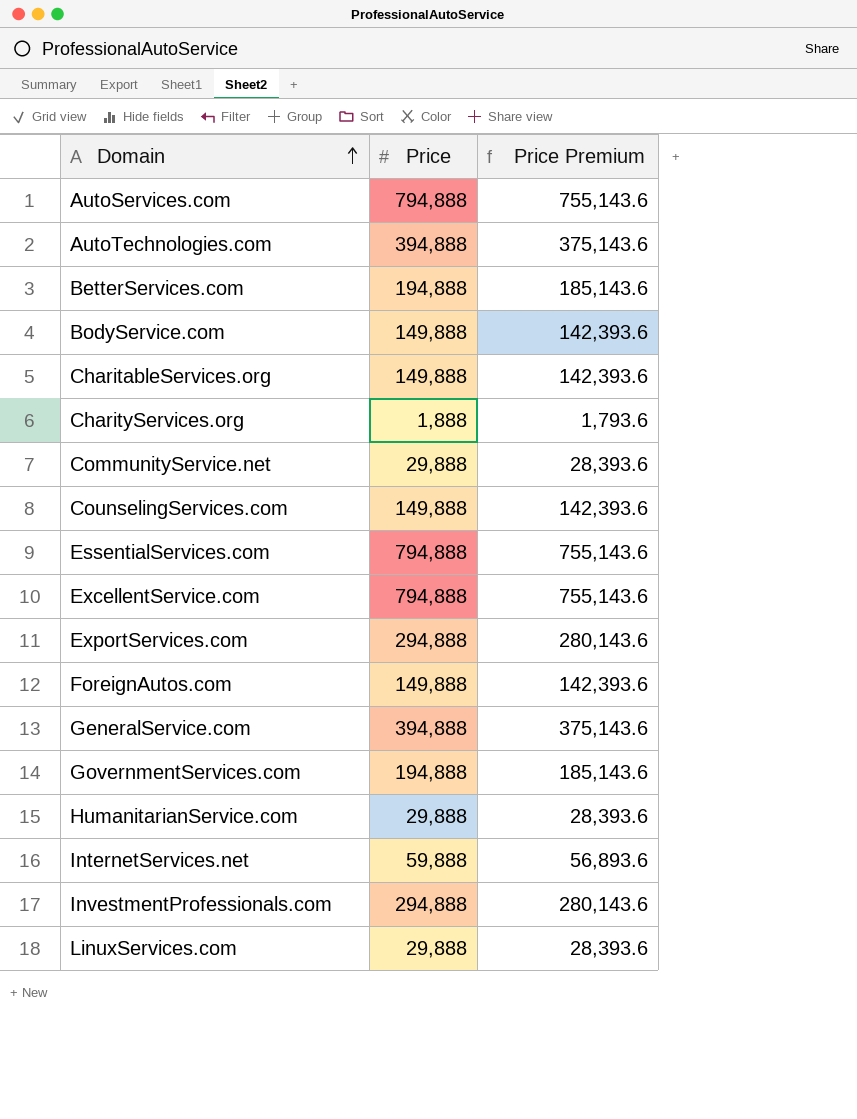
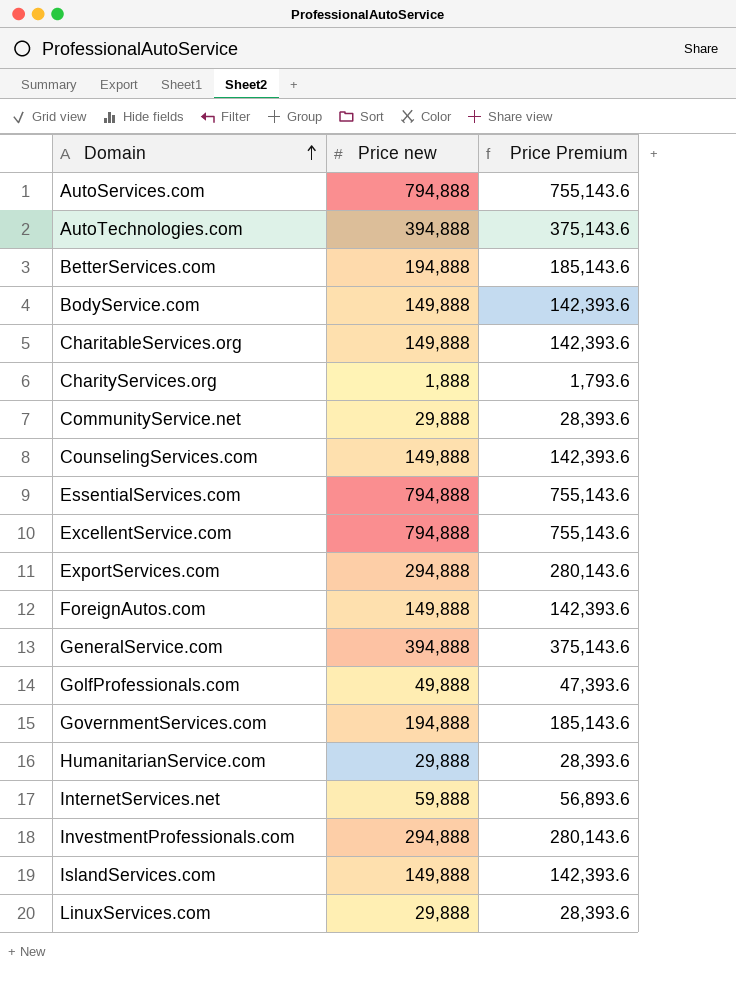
column name: Price -> Price new
row GolfProfessionals.com: none -> 49,888 | 47,393.6
row IslandServices.com: none -> 149,888 | 142,393.6

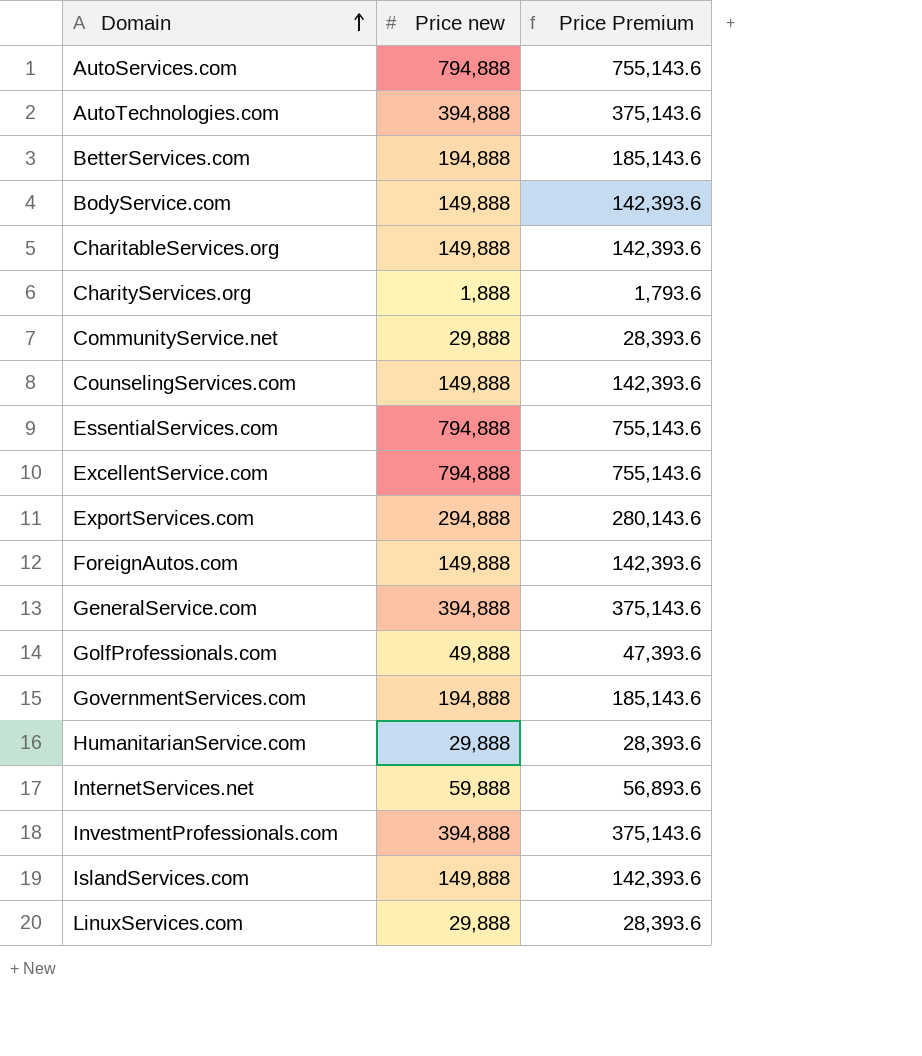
InvestmentProfessionals.com | Price new: 294,888 -> 394,888
InvestmentProfessionals.com | Price Premium: 280,143.6 -> 375,143.6

